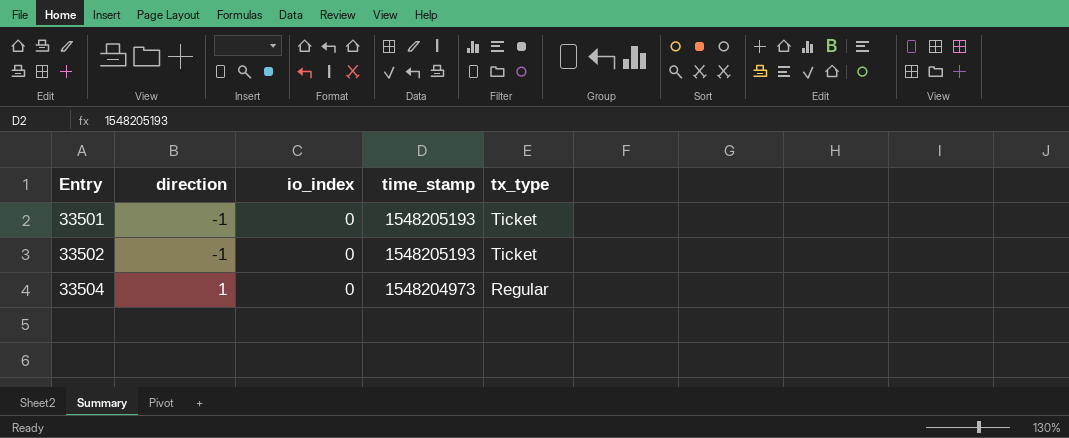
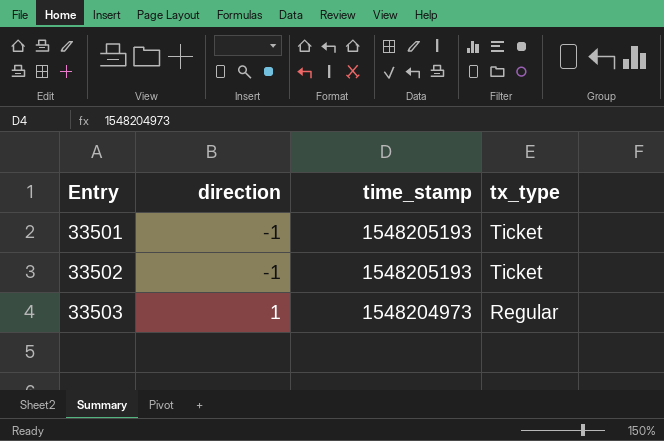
column io_index | position: 3 -> none
row 33504: 1 | 0 | 1548204973 | Regular -> none
row 33503: none -> 1 | 1548204973 | Regular

